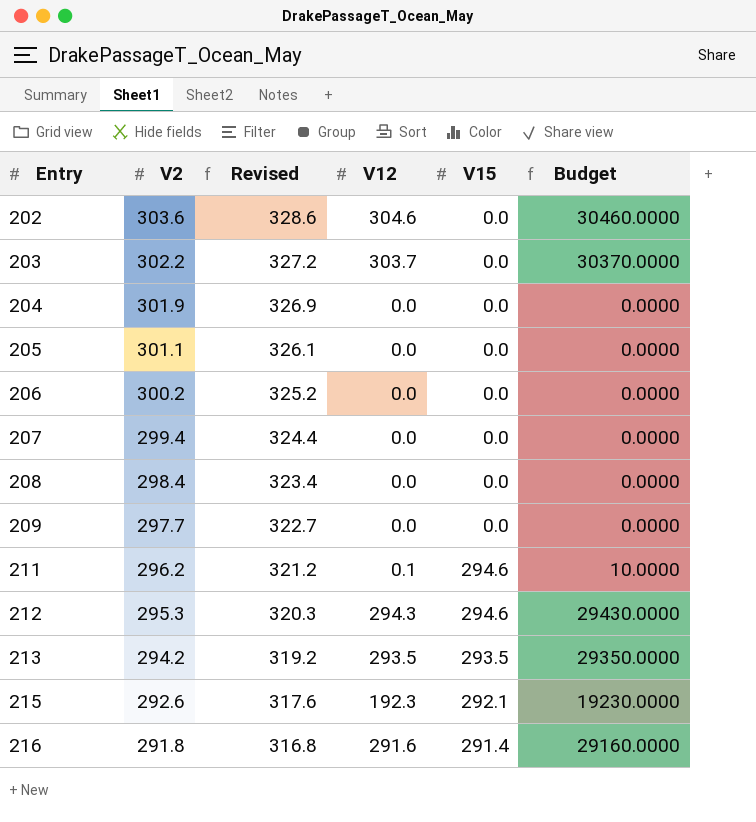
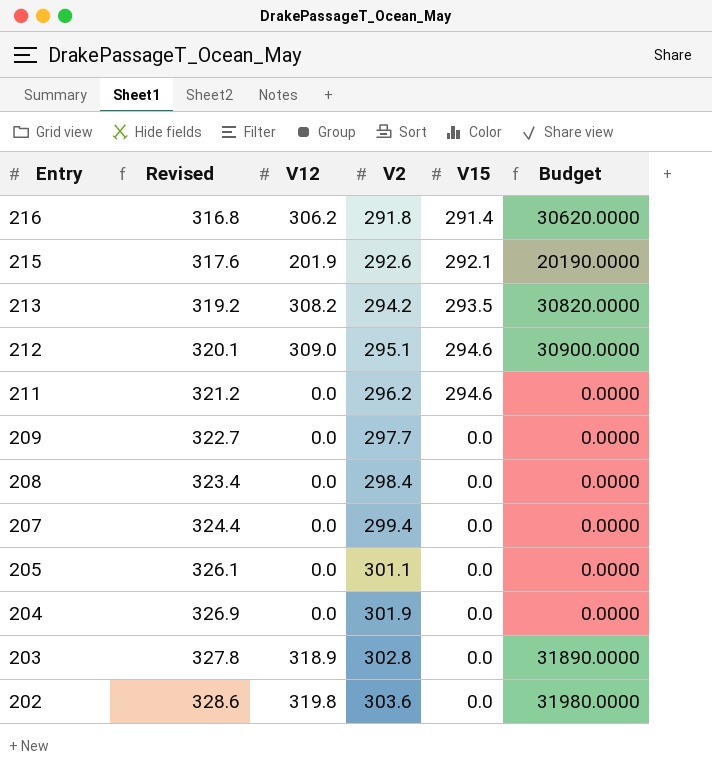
row order: Entry ascending -> Entry descending
column V2 | position: 2 -> 4
row 206: 300.2 | 325.2 | 0.0 | 0.0 | 0.0000 -> none
216 | V12: 291.6 -> 306.2
216 | Budget: 29160.0000 -> 30620.0000
215 | V12: 192.3 -> 201.9
215 | Budget: 19230.0000 -> 20190.0000
213 | V12: 293.5 -> 308.2
213 | Budget: 29350.0000 -> 30820.0000
212 | Revised: 320.3 -> 320.1
212 | V12: 294.3 -> 309.0
212 | V2: 295.3 -> 295.1
212 | Budget: 29430.0000 -> 30900.0000
211 | V12: 0.1 -> 0.0
211 | Budget: 10.0000 -> 0.0000
203 | Revised: 327.2 -> 327.8
203 | V12: 303.7 -> 318.9
203 | V2: 302.2 -> 302.8
203 | Budget: 30370.0000 -> 31890.0000
202 | V12: 304.6 -> 319.8
202 | Budget: 30460.0000 -> 31980.0000

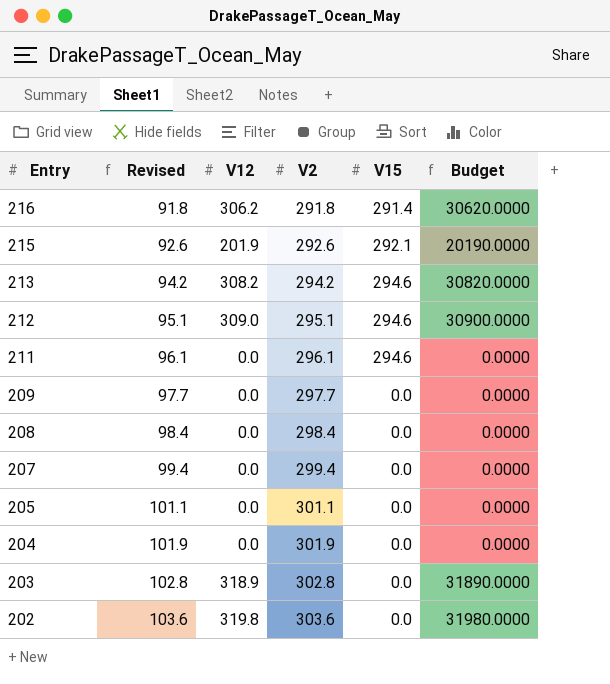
column Revised | formula: [V2] + 25 -> [V2] - 200
213 | V15: 293.5 -> 294.6
211 | V2: 296.2 -> 296.1

